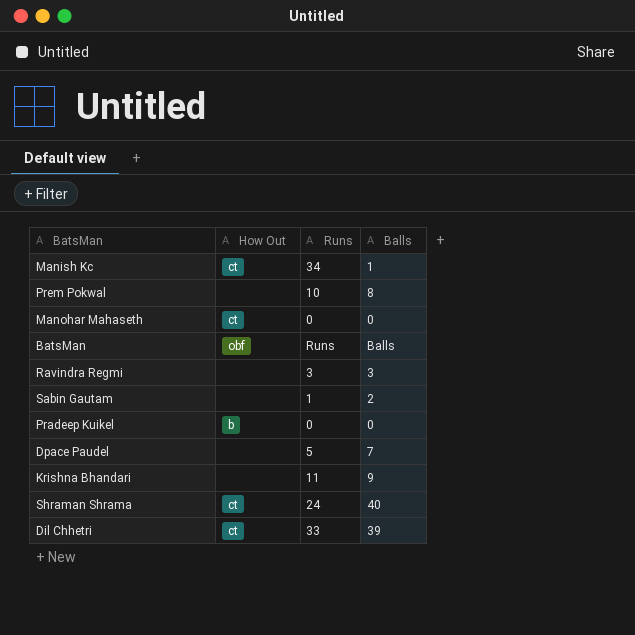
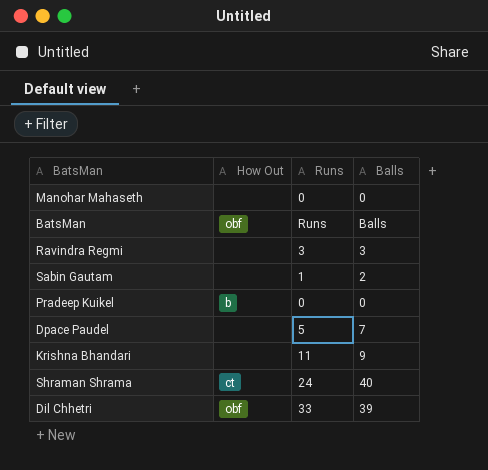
row Manish Kc: ct | 34 | 1 -> none
row Prem Pokwal: none | 10 | 8 -> none
Manohar Mahaseth | How Out: ct -> none
Dil Chhetri | How Out: ct -> obf

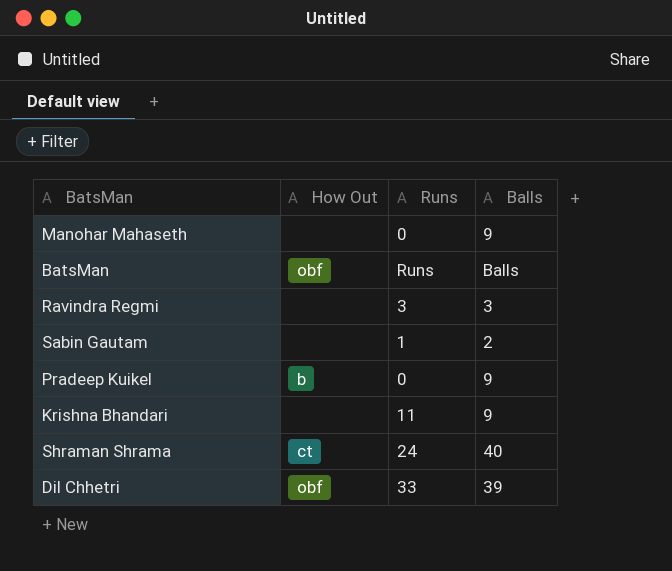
row Dpace Paudel: none | 5 | 7 -> none
Manohar Mahaseth | Balls: 0 -> 9
Pradeep Kuikel | Balls: 0 -> 9

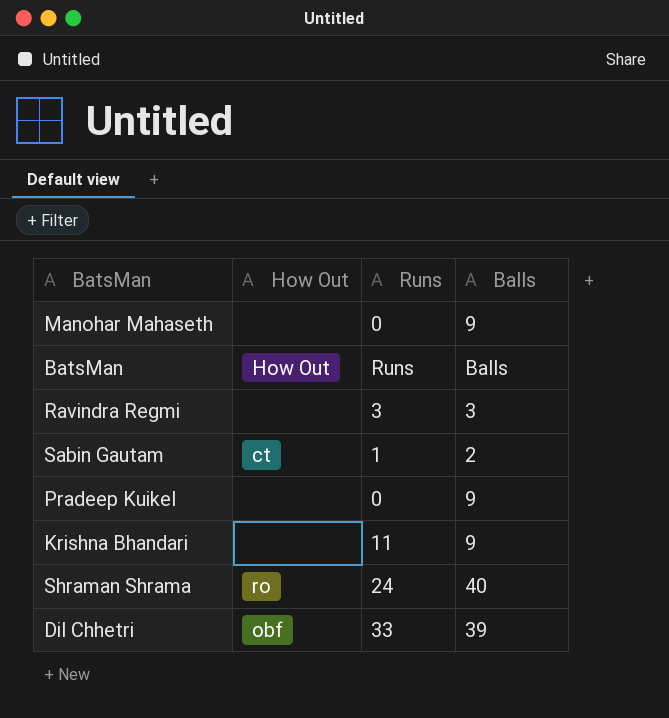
BatsMan | How Out: obf -> How Out
Sabin Gautam | How Out: none -> ct
Pradeep Kuikel | How Out: b -> none
Shraman Shrama | How Out: ct -> ro

